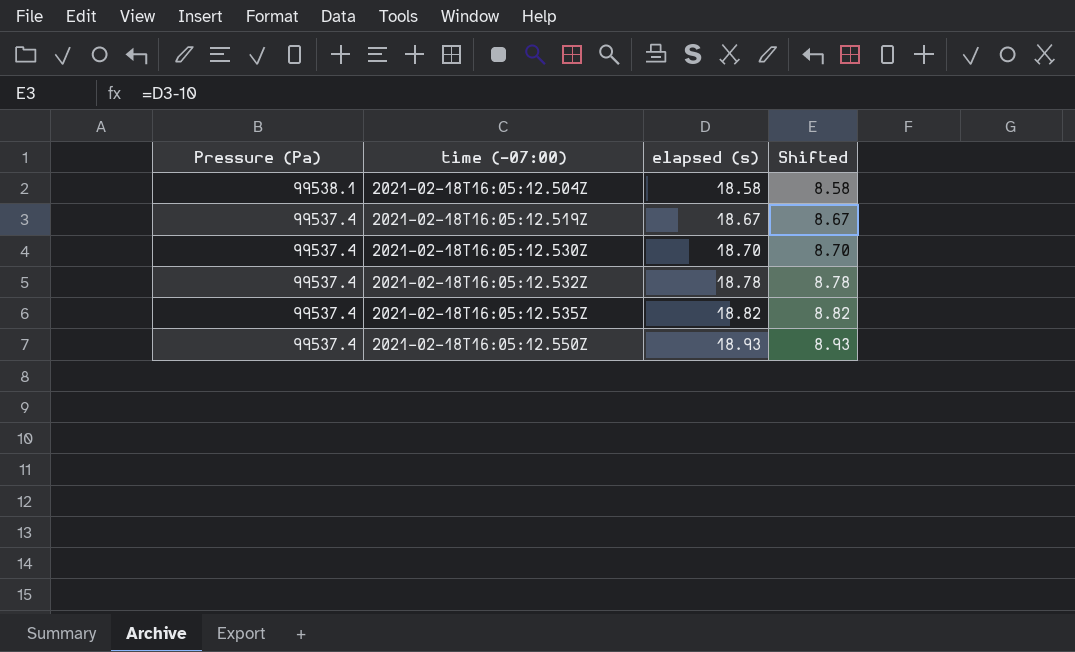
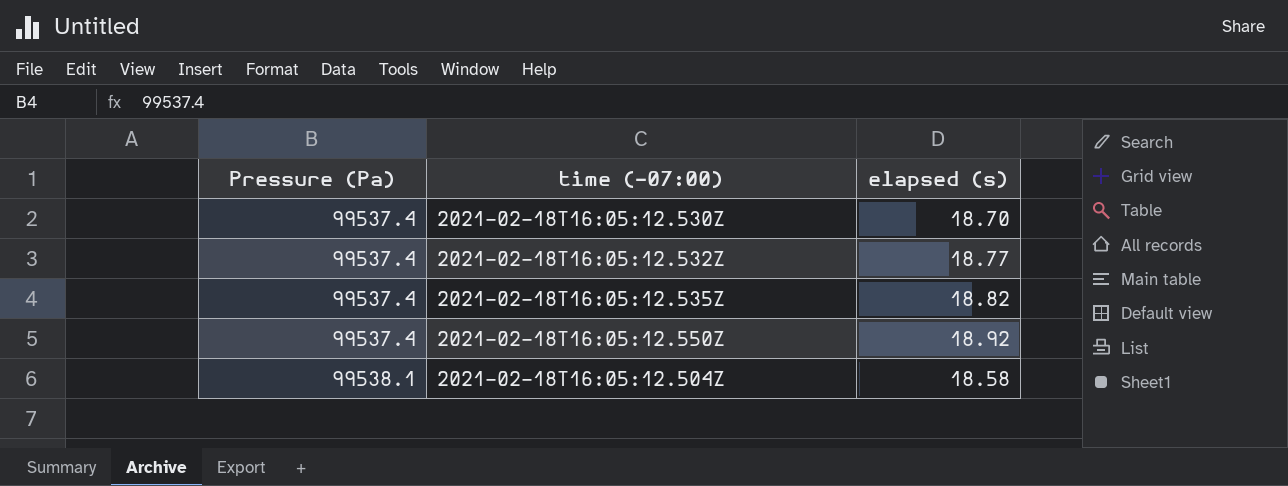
row order: Pressure (Pa) descending -> Pressure (Pa) ascending
column Shifted | formula: [elapsed (s)] - 10 -> none
row 2021-02-18T16:05:12.519Z: 99537.4 | 18.67 | 8.67 -> none
2021-02-18T16:05:12.532Z | elapsed (s): 18.78 -> 18.77
2021-02-18T16:05:12.550Z | elapsed (s): 18.93 -> 18.92

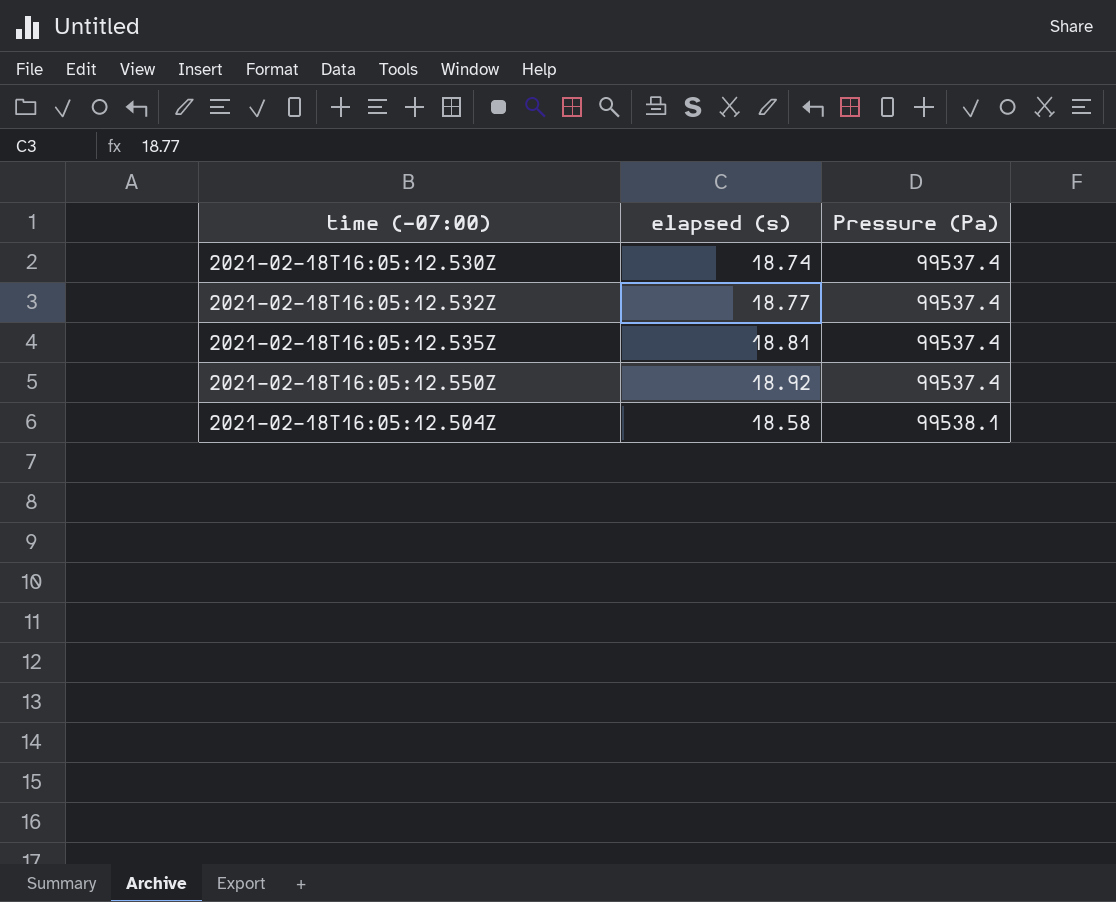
column Pressure (Pa) | position: 1 -> 3
2021-02-18T16:05:12.530Z | elapsed (s): 18.70 -> 18.74
2021-02-18T16:05:12.535Z | elapsed (s): 18.82 -> 18.81

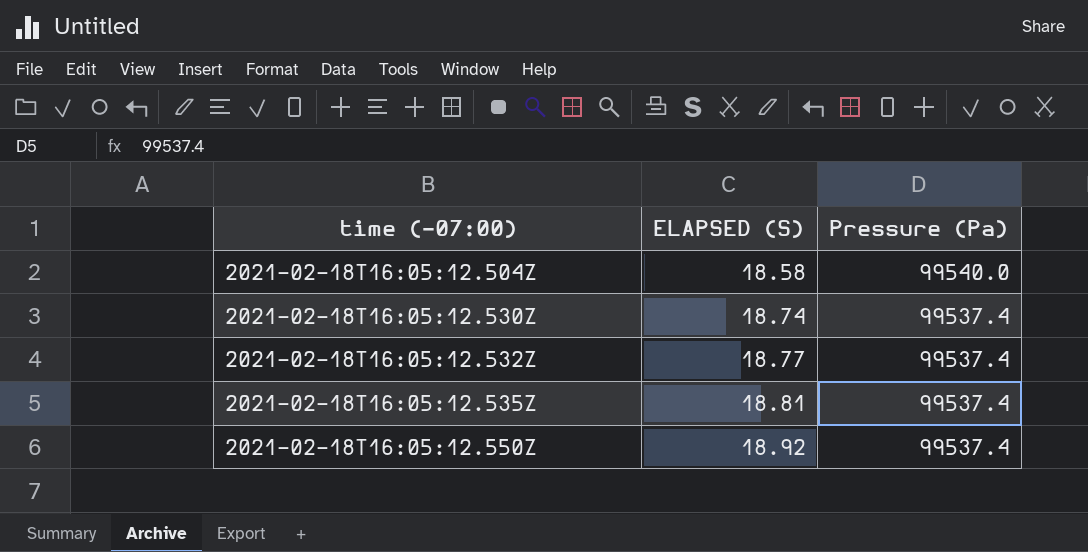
row order: Pressure (Pa) ascending -> time (-07:00) ascending
column name: elapsed (s) -> ELAPSED (S)
2021-02-18T16:05:12.504Z | Pressure (Pa): 99538.1 -> 99540.0

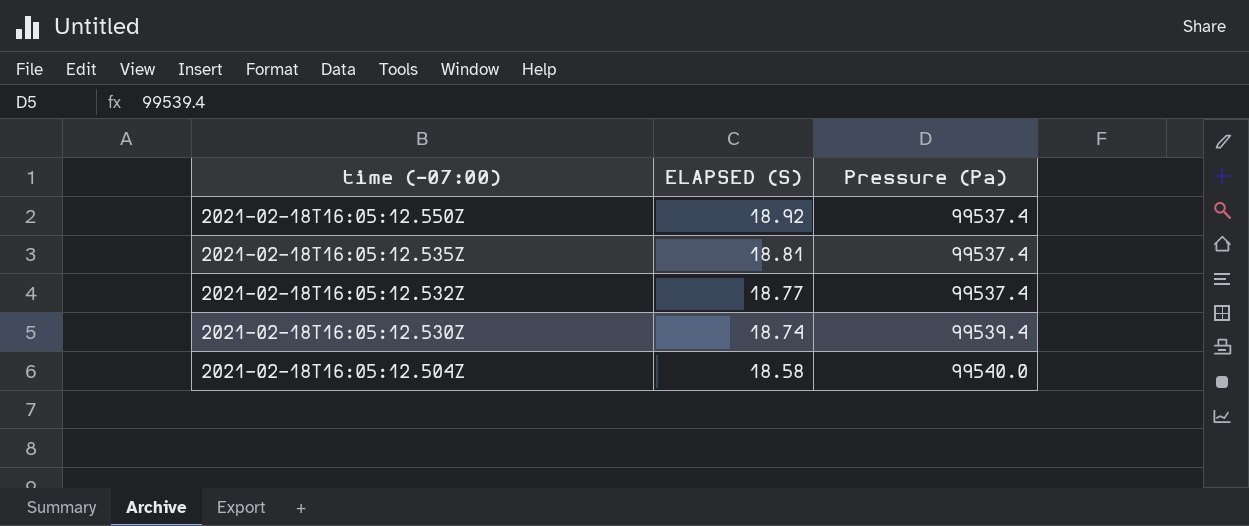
row order: time (-07:00) ascending -> time (-07:00) descending
2021-02-18T16:05:12.530Z | Pressure (Pa): 99537.4 -> 99539.4

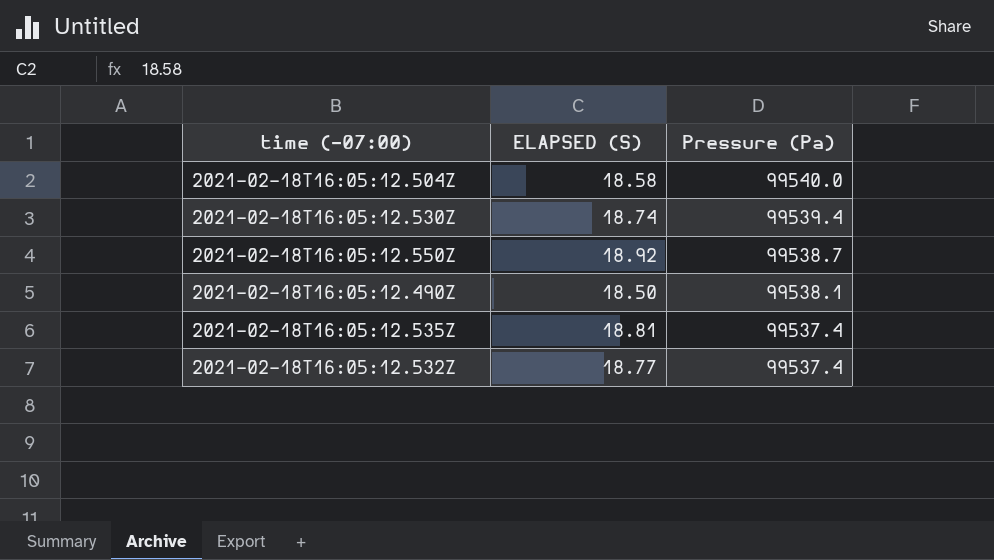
row order: time (-07:00) descending -> Pressure (Pa) descending
2021-02-18T16:05:12.550Z | Pressure (Pa): 99537.4 -> 99538.7
row 2021-02-18T16:05:12.490Z: none -> 18.50 | 99538.1

